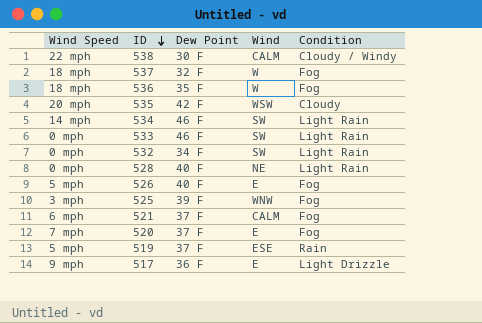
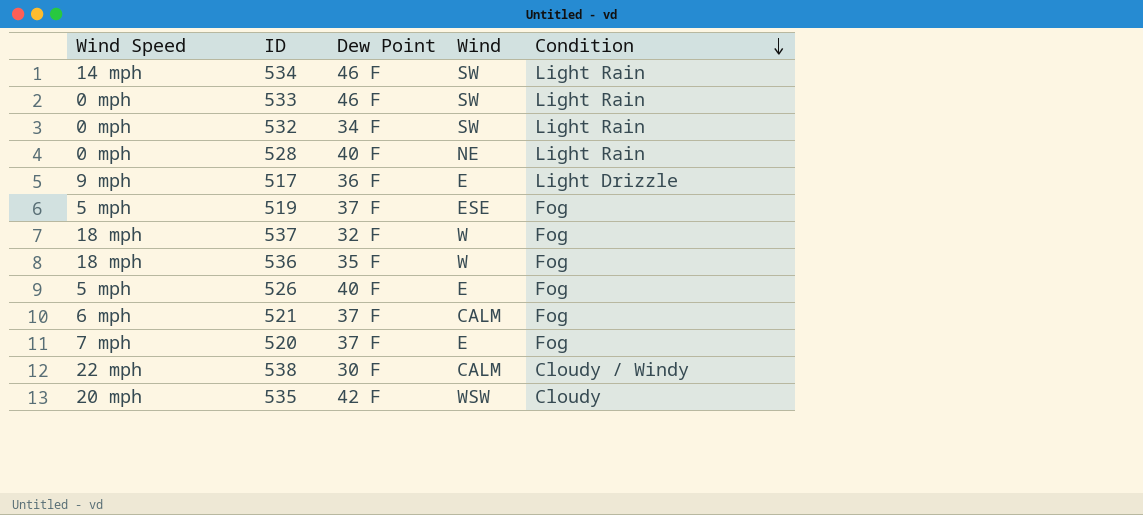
row order: ID descending -> Condition descending
row 525: 3 mph | 39 F | WNW | Fog -> none
519 | Condition: Rain -> Fog

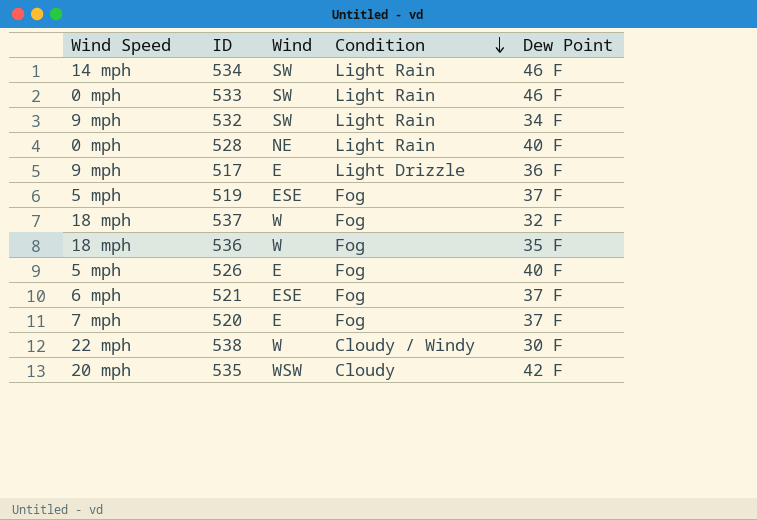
column Dew Point | position: 3 -> 5
532 | Wind Speed: 0 mph -> 9 mph
521 | Wind: CALM -> ESE
538 | Wind: CALM -> W

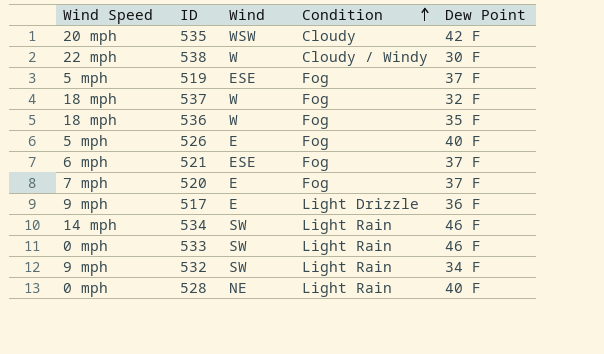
row order: Condition descending -> Condition ascending

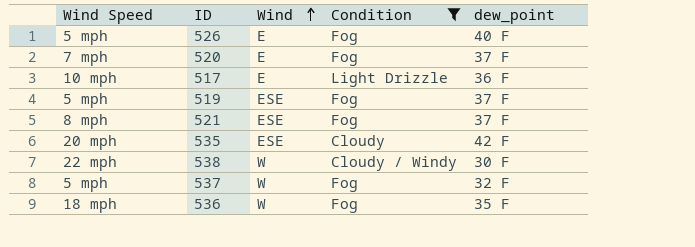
filter: none -> Condition != Light Rain
row order: Condition ascending -> Wind ascending
column name: Dew Point -> dew_point
517 | Wind Speed: 9 mph -> 10 mph
521 | Wind Speed: 6 mph -> 8 mph
535 | Wind: WSW -> ESE
537 | Wind Speed: 18 mph -> 5 mph

